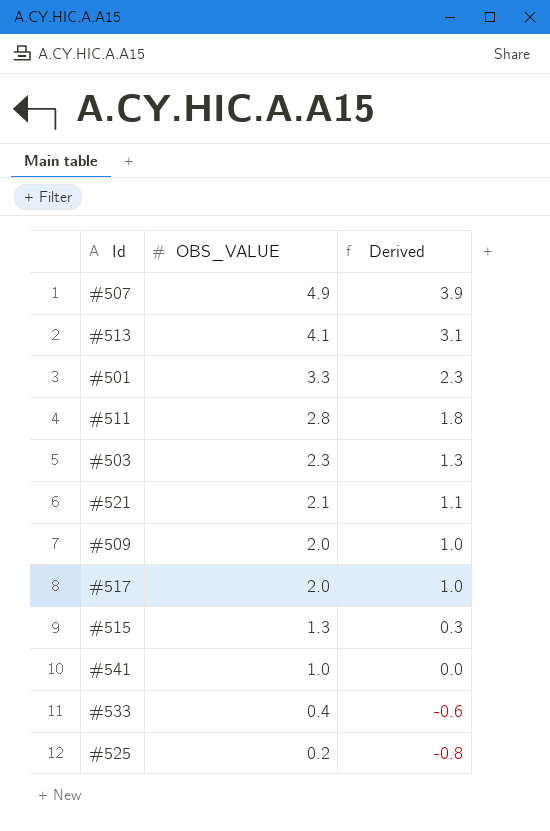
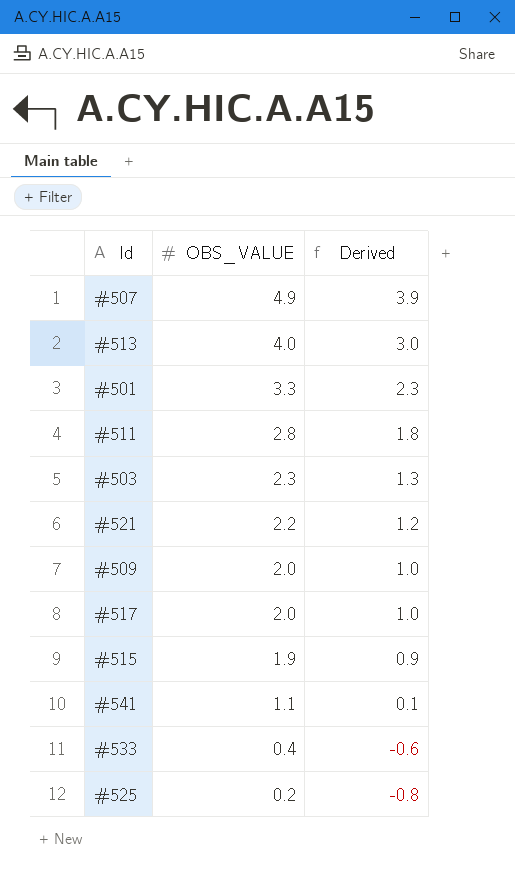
#513 | OBS_VALUE: 4.1 -> 4.0
#513 | Derived: 3.1 -> 3.0
#521 | OBS_VALUE: 2.1 -> 2.2
#521 | Derived: 1.1 -> 1.2
#515 | OBS_VALUE: 1.3 -> 1.9
#515 | Derived: 0.3 -> 0.9
#541 | OBS_VALUE: 1.0 -> 1.1
#541 | Derived: 0.0 -> 0.1

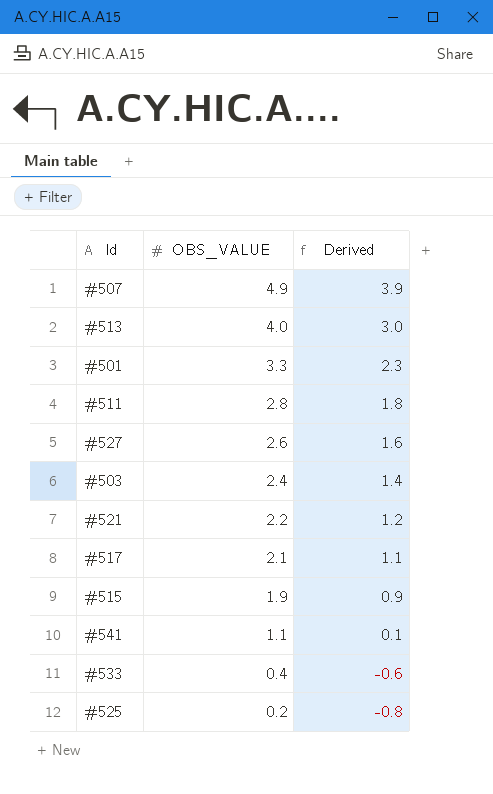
row #509: 2.0 | 1.0 -> none
row #527: none -> 2.6 | 1.6
#503 | OBS_VALUE: 2.3 -> 2.4
#503 | Derived: 1.3 -> 1.4
#517 | OBS_VALUE: 2.0 -> 2.1
#517 | Derived: 1.0 -> 1.1

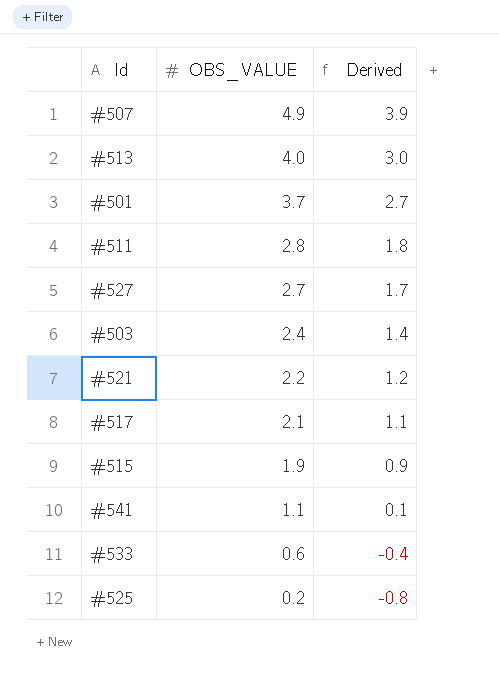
#501 | OBS_VALUE: 3.3 -> 3.7
#501 | Derived: 2.3 -> 2.7
#527 | OBS_VALUE: 2.6 -> 2.7
#527 | Derived: 1.6 -> 1.7
#533 | OBS_VALUE: 0.4 -> 0.6
#533 | Derived: -0.6 -> -0.4

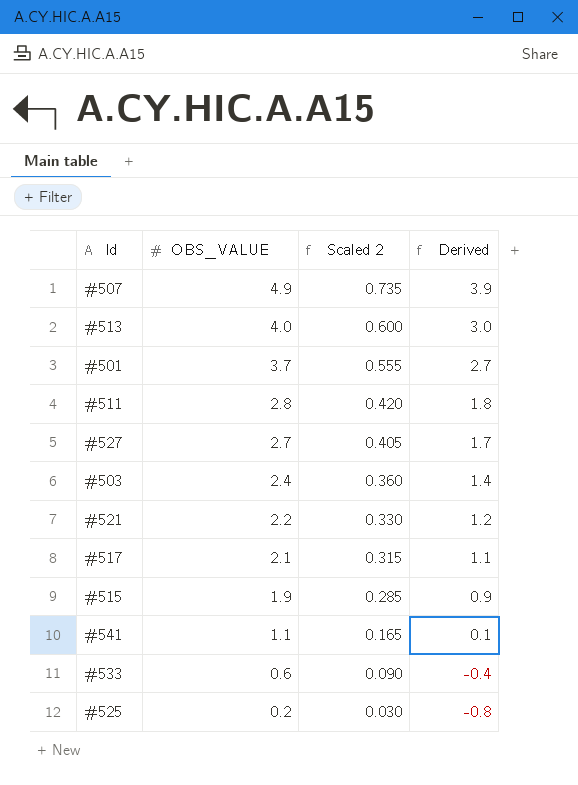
column Scaled 2 | formula: none -> [OBS_VALUE] * 0.15

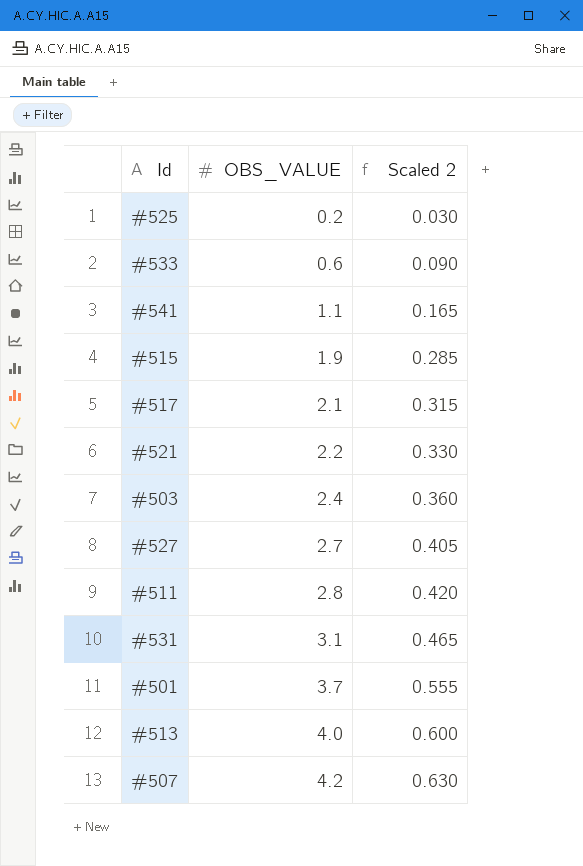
row order: OBS_VALUE descending -> OBS_VALUE ascending
column Derived | formula: [OBS_VALUE] - 1 -> none
row #531: none -> 3.1 | 0.465
#507 | OBS_VALUE: 4.9 -> 4.2
#507 | Scaled 2: 0.735 -> 0.630

